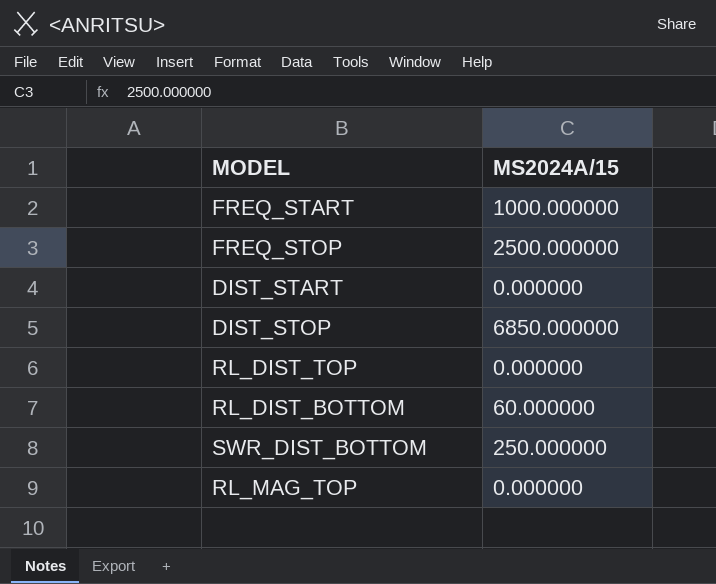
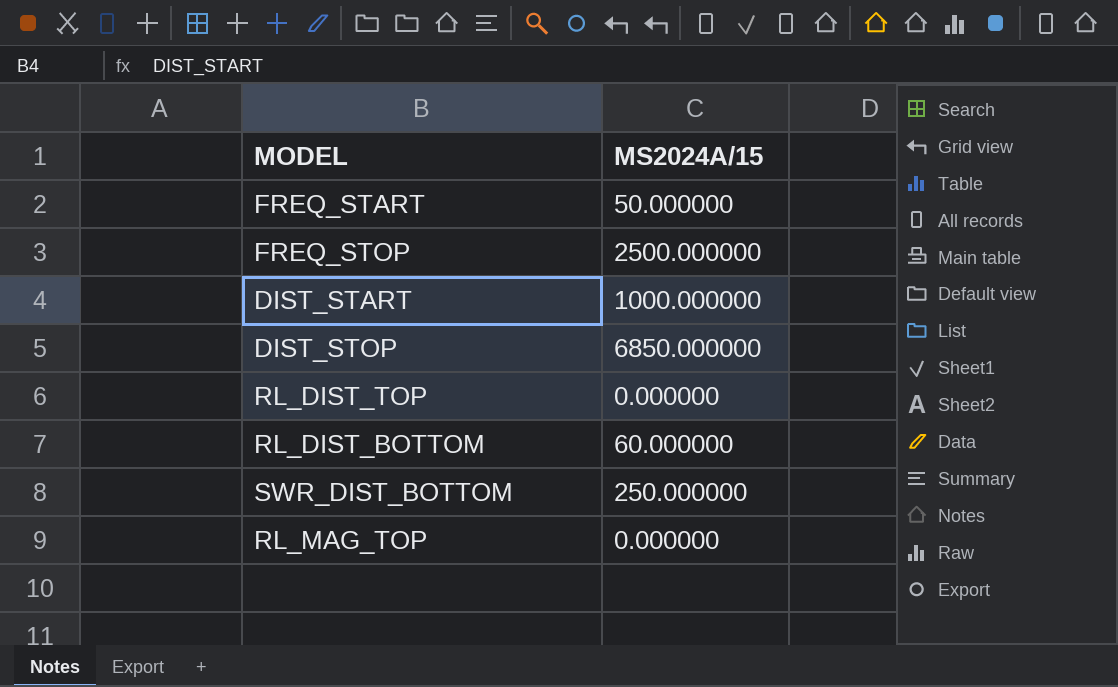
FREQ_START | MS2024A/15: 1000.000000 -> 50.000000
DIST_START | MS2024A/15: 0.000000 -> 1000.000000

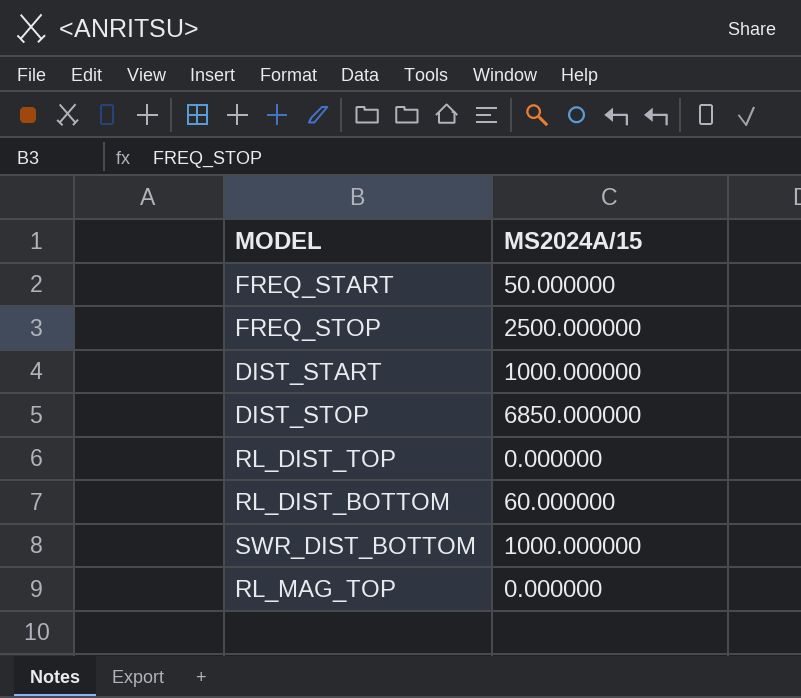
SWR_DIST_BOTTOM | MS2024A/15: 250.000000 -> 1000.000000

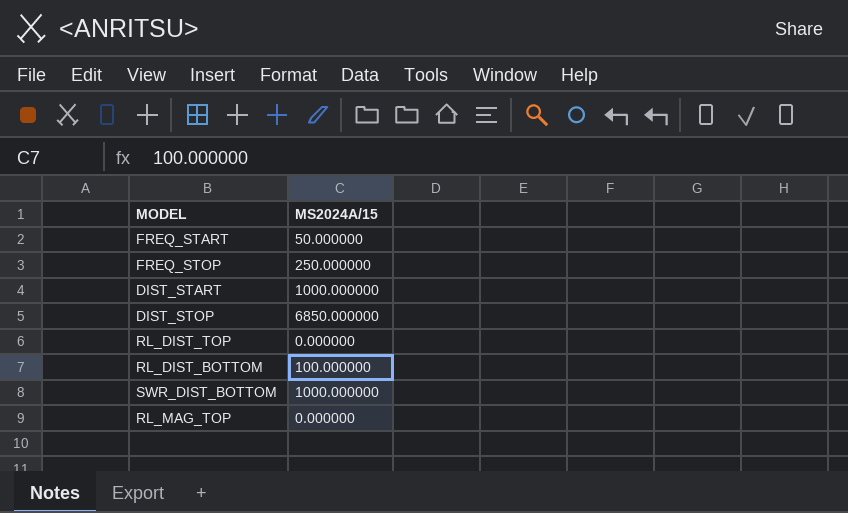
FREQ_STOP | MS2024A/15: 2500.000000 -> 250.000000
RL_DIST_BOTTOM | MS2024A/15: 60.000000 -> 100.000000

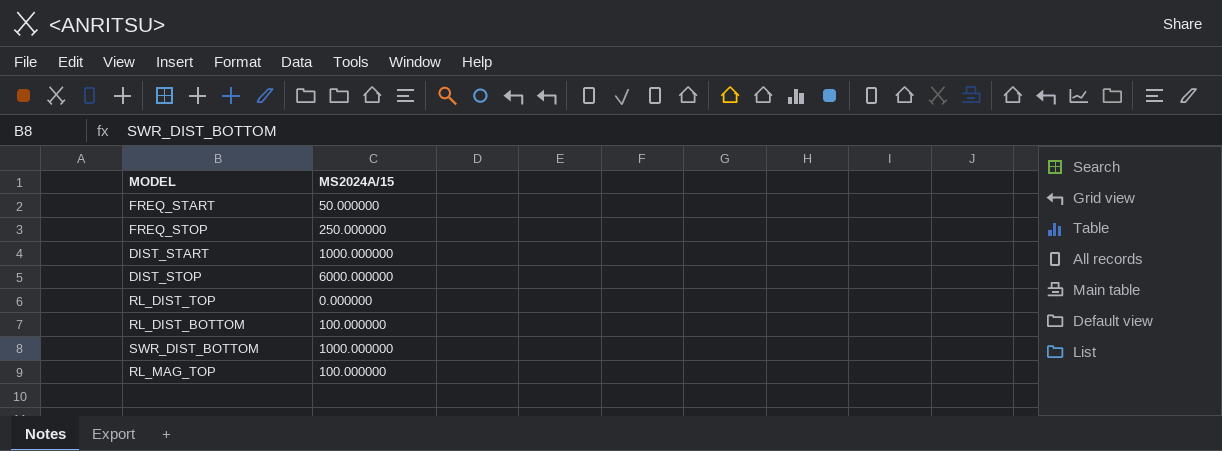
DIST_STOP | MS2024A/15: 6850.000000 -> 6000.000000
RL_MAG_TOP | MS2024A/15: 0.000000 -> 100.000000

